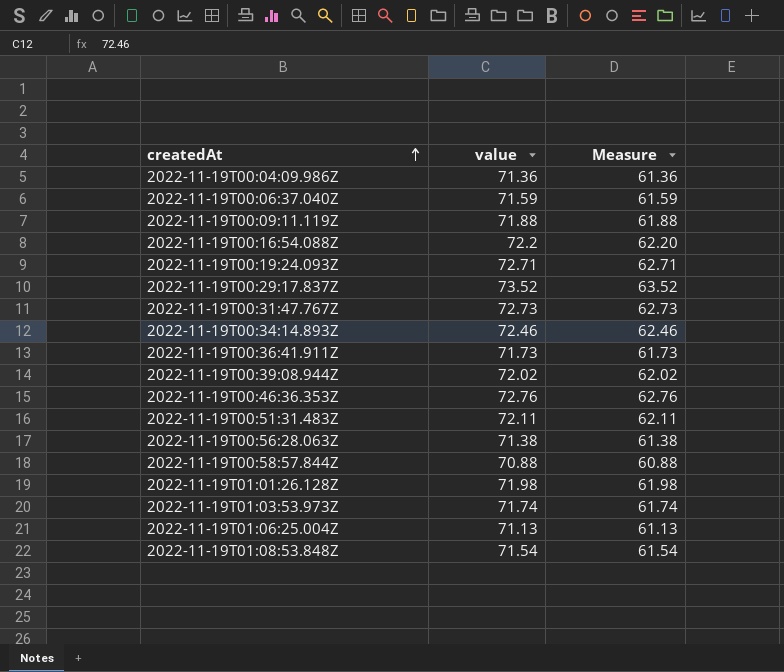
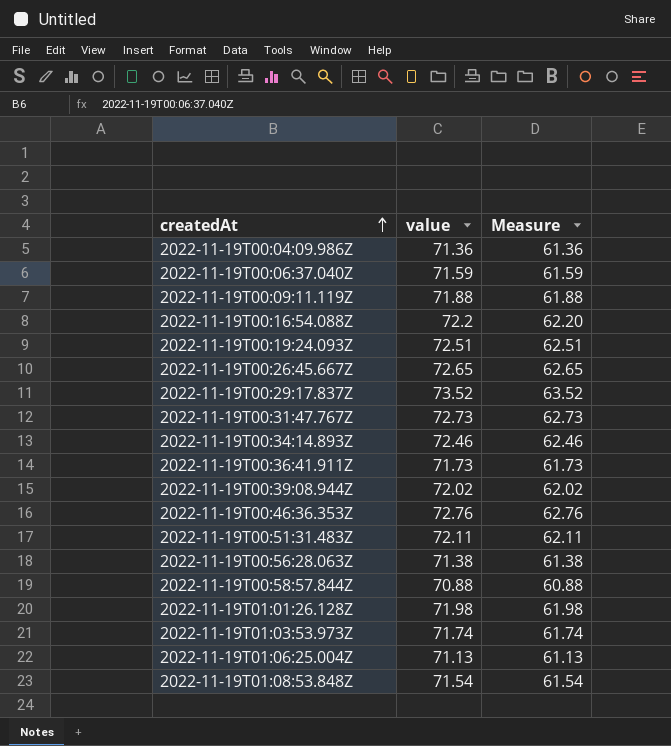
2022-11-19T00:19:24.093Z | value: 72.71 -> 72.51
2022-11-19T00:19:24.093Z | Measure: 62.71 -> 62.51
row 2022-11-19T00:26:45.667Z: none -> 72.65 | 62.65

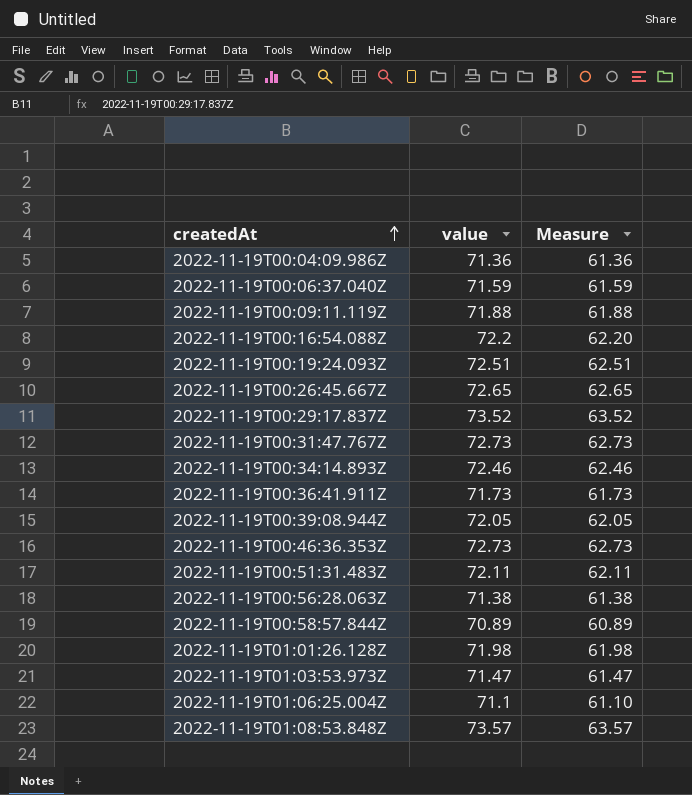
2022-11-19T00:39:08.944Z | value: 72.02 -> 72.05
2022-11-19T00:39:08.944Z | Measure: 62.02 -> 62.05
2022-11-19T00:46:36.353Z | value: 72.76 -> 72.73
2022-11-19T00:46:36.353Z | Measure: 62.76 -> 62.73
2022-11-19T00:58:57.844Z | value: 70.88 -> 70.89
2022-11-19T00:58:57.844Z | Measure: 60.88 -> 60.89
2022-11-19T01:03:53.973Z | value: 71.74 -> 71.47
2022-11-19T01:03:53.973Z | Measure: 61.74 -> 61.47
2022-11-19T01:06:25.004Z | value: 71.13 -> 71.1
2022-11-19T01:06:25.004Z | Measure: 61.13 -> 61.10
2022-11-19T01:08:53.848Z | value: 71.54 -> 73.57
2022-11-19T01:08:53.848Z | Measure: 61.54 -> 63.57

